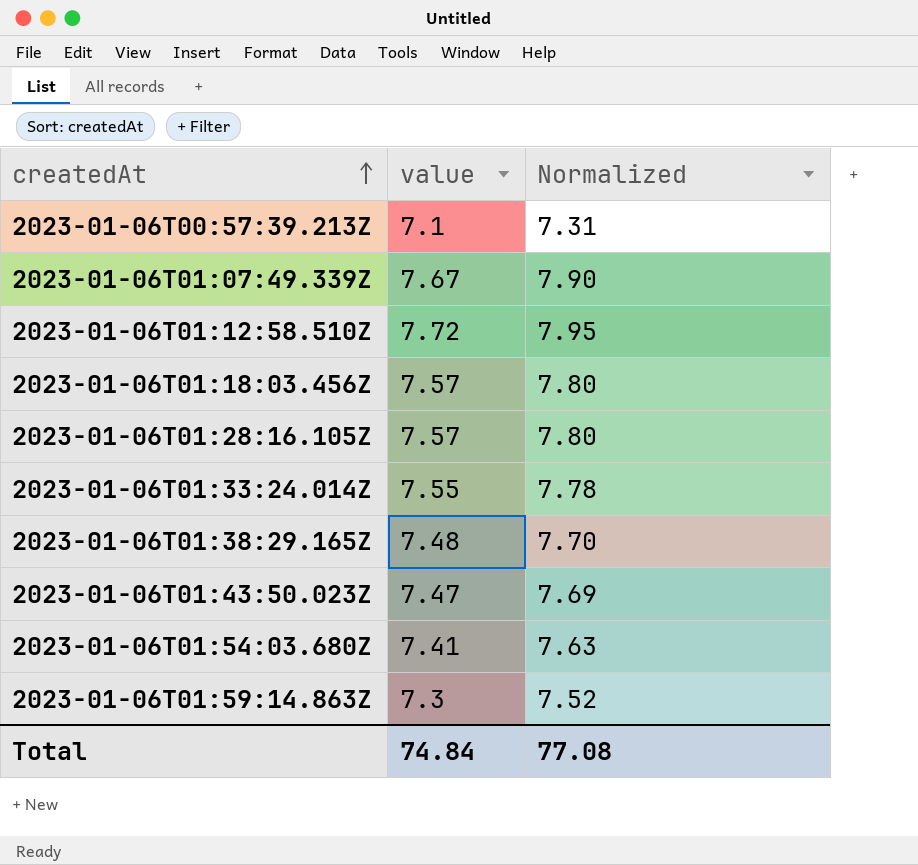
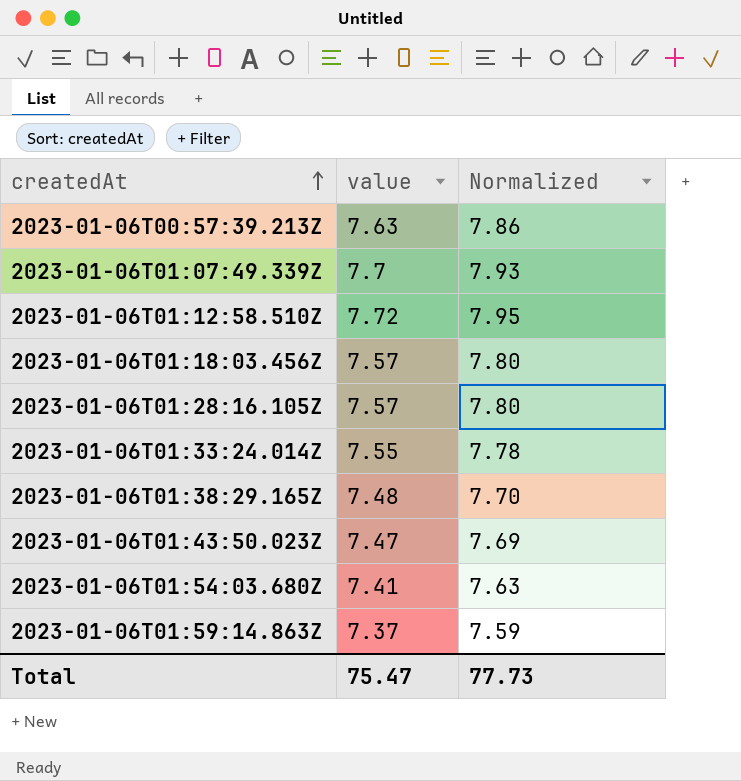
2023-01-06T00:57:39.213Z | value: 7.1 -> 7.63
2023-01-06T00:57:39.213Z | Normalized: 7.31 -> 7.86
2023-01-06T01:07:49.339Z | value: 7.67 -> 7.7
2023-01-06T01:07:49.339Z | Normalized: 7.90 -> 7.93
2023-01-06T01:59:14.863Z | value: 7.3 -> 7.37
2023-01-06T01:59:14.863Z | Normalized: 7.52 -> 7.59
Total | value: 74.84 -> 75.47
Total | Normalized: 77.08 -> 77.73

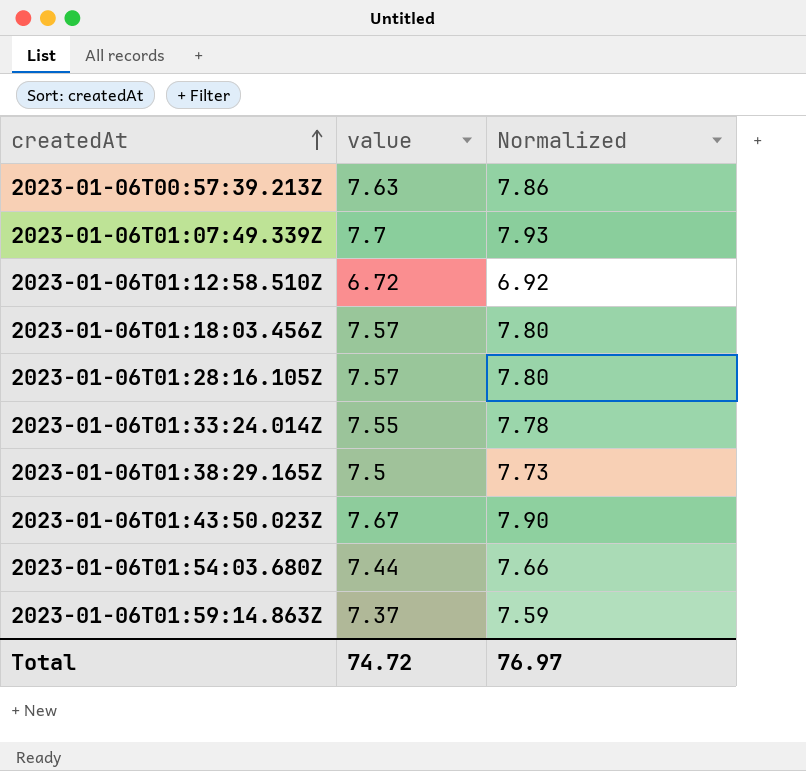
2023-01-06T01:12:58.510Z | value: 7.72 -> 6.72
2023-01-06T01:12:58.510Z | Normalized: 7.95 -> 6.92
2023-01-06T01:38:29.165Z | value: 7.48 -> 7.5
2023-01-06T01:38:29.165Z | Normalized: 7.70 -> 7.73
2023-01-06T01:43:50.023Z | value: 7.47 -> 7.67
2023-01-06T01:43:50.023Z | Normalized: 7.69 -> 7.90
2023-01-06T01:54:03.680Z | value: 7.41 -> 7.44
2023-01-06T01:54:03.680Z | Normalized: 7.63 -> 7.66
Total | value: 75.47 -> 74.72
Total | Normalized: 77.73 -> 76.97

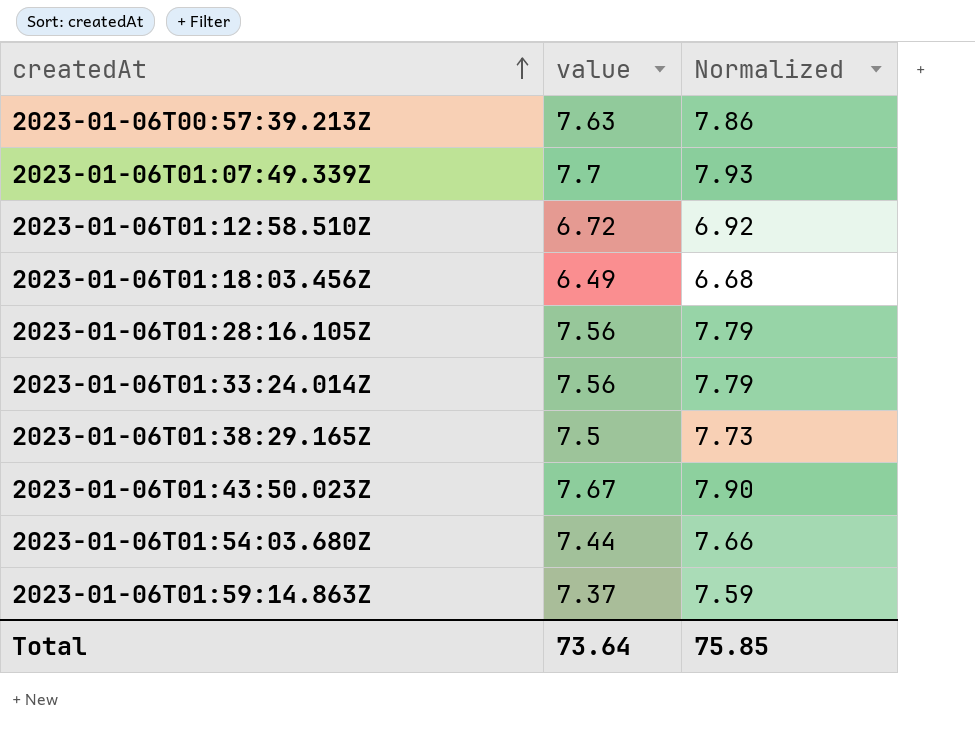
2023-01-06T01:18:03.456Z | value: 7.57 -> 6.49
2023-01-06T01:18:03.456Z | Normalized: 7.80 -> 6.68
2023-01-06T01:28:16.105Z | value: 7.57 -> 7.56
2023-01-06T01:28:16.105Z | Normalized: 7.80 -> 7.79
2023-01-06T01:33:24.014Z | value: 7.55 -> 7.56
2023-01-06T01:33:24.014Z | Normalized: 7.78 -> 7.79
Total | value: 74.72 -> 73.64
Total | Normalized: 76.97 -> 75.85

